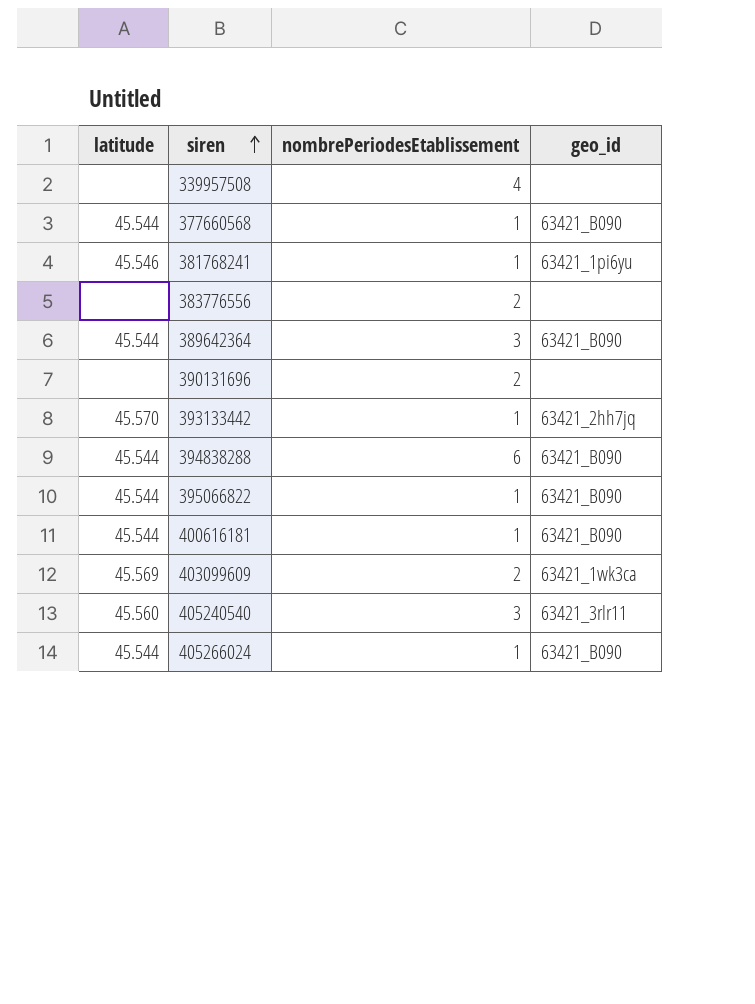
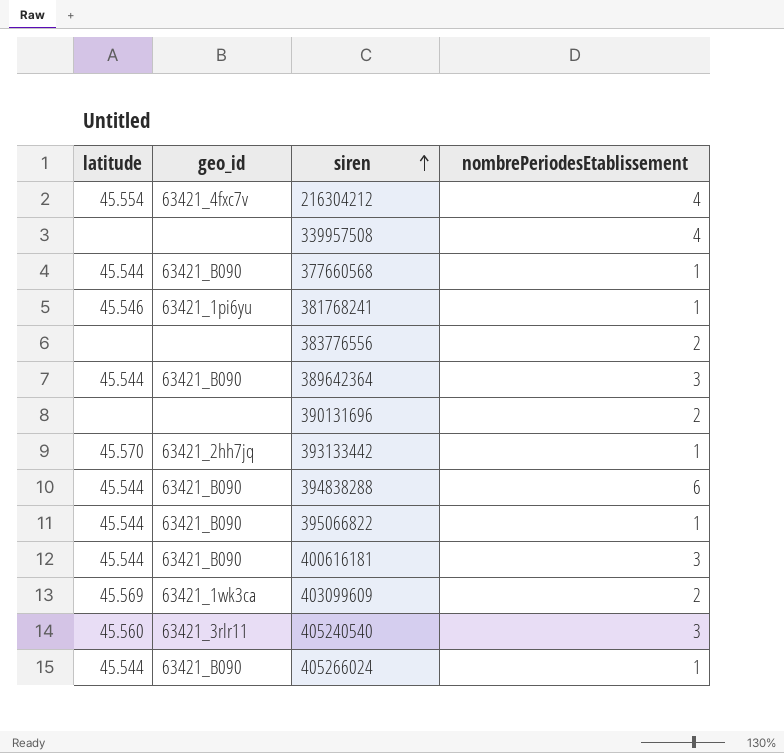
column geo_id | position: 4 -> 2
row 216304212: none -> 45.554 | 63421_4fxc7v | 4
400616181 | nombrePeriodesEtablissement: 1 -> 3

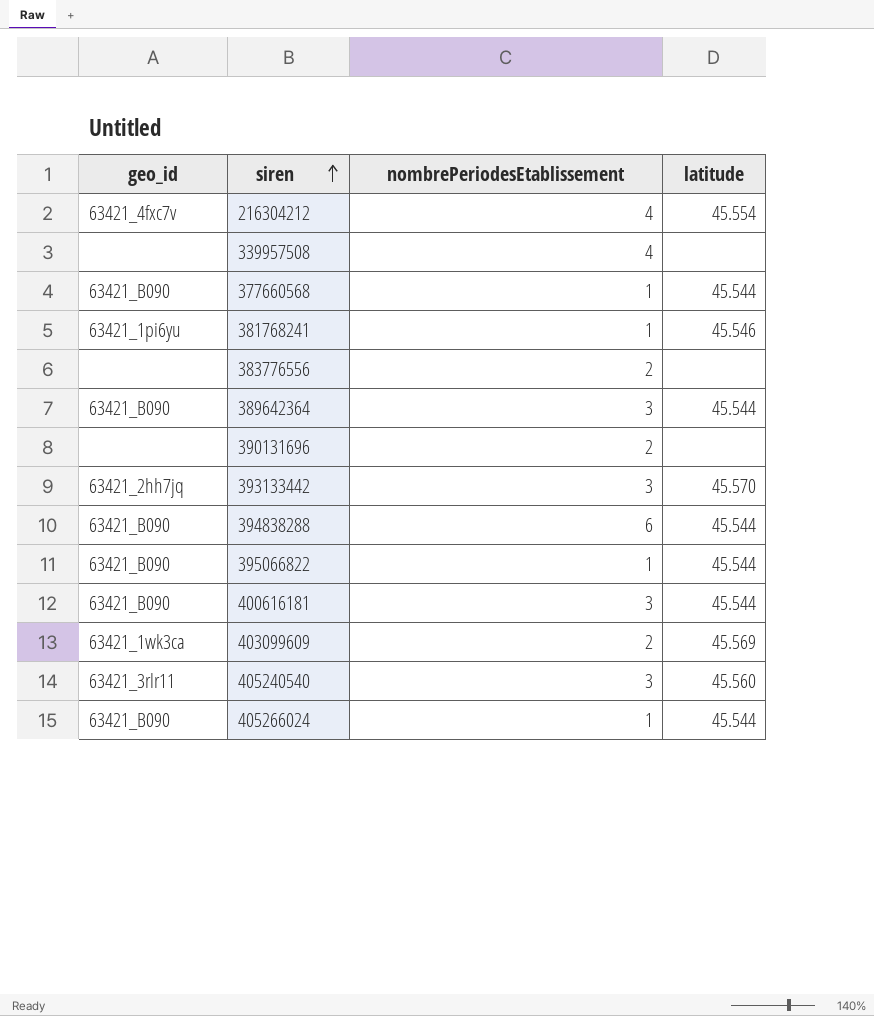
column latitude | position: 1 -> 4
393133442 | nombrePeriodesEtablissement: 1 -> 3

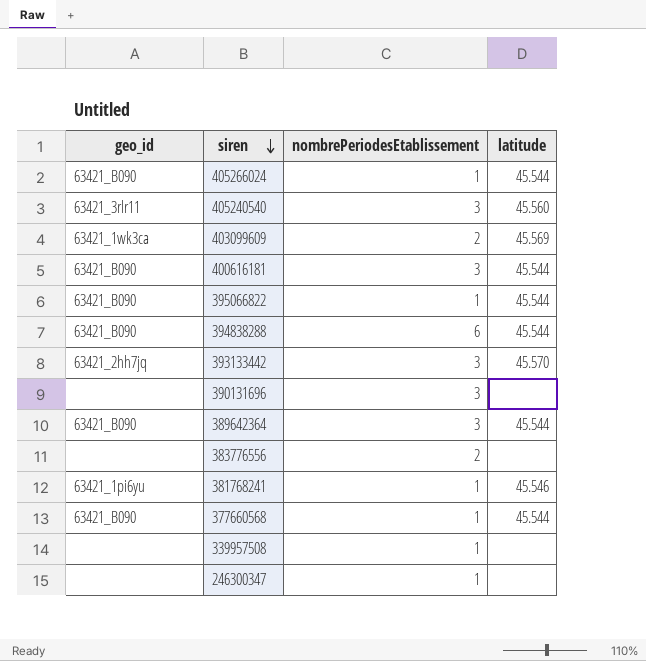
row order: siren ascending -> siren descending
row 216304212: 63421_4fxc7v | 4 | 45.554 -> none
390131696 | nombrePeriodesEtablissement: 2 -> 3
339957508 | nombrePeriodesEtablissement: 4 -> 1
row 246300347: none -> none | 1 | none

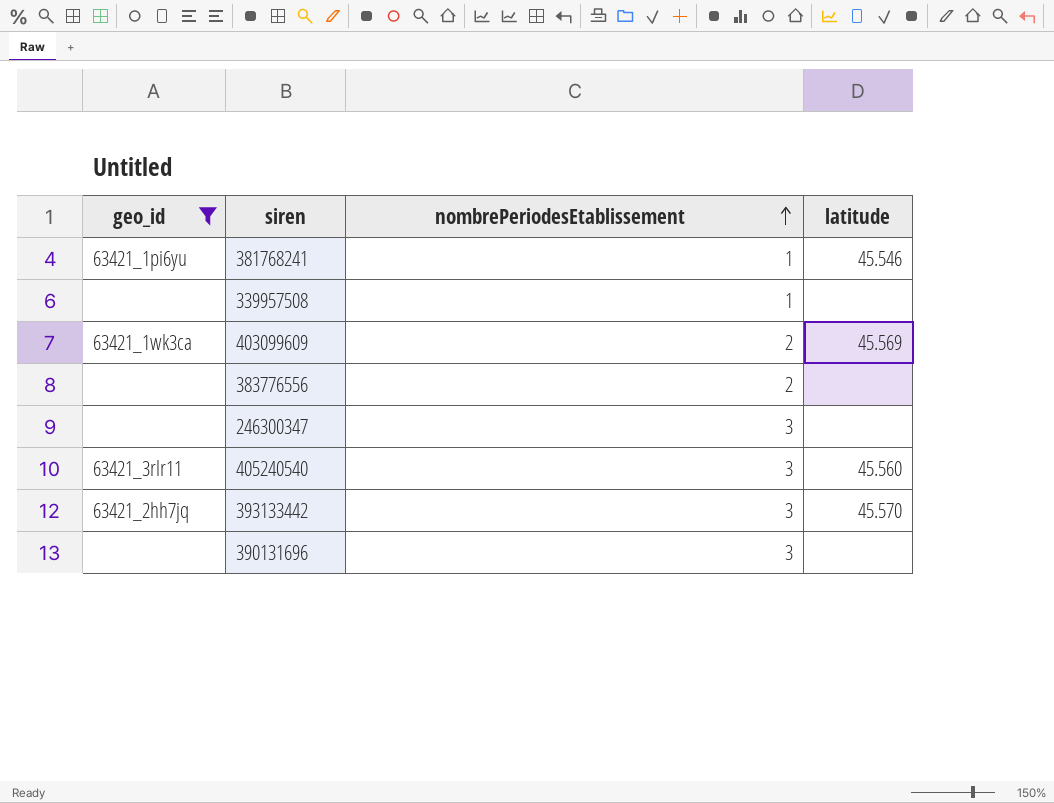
filter: none -> geo_id != 63421_B090
row order: siren descending -> nombrePeriodesEtablissement ascending
246300347 | nombrePeriodesEtablissement: 1 -> 3

